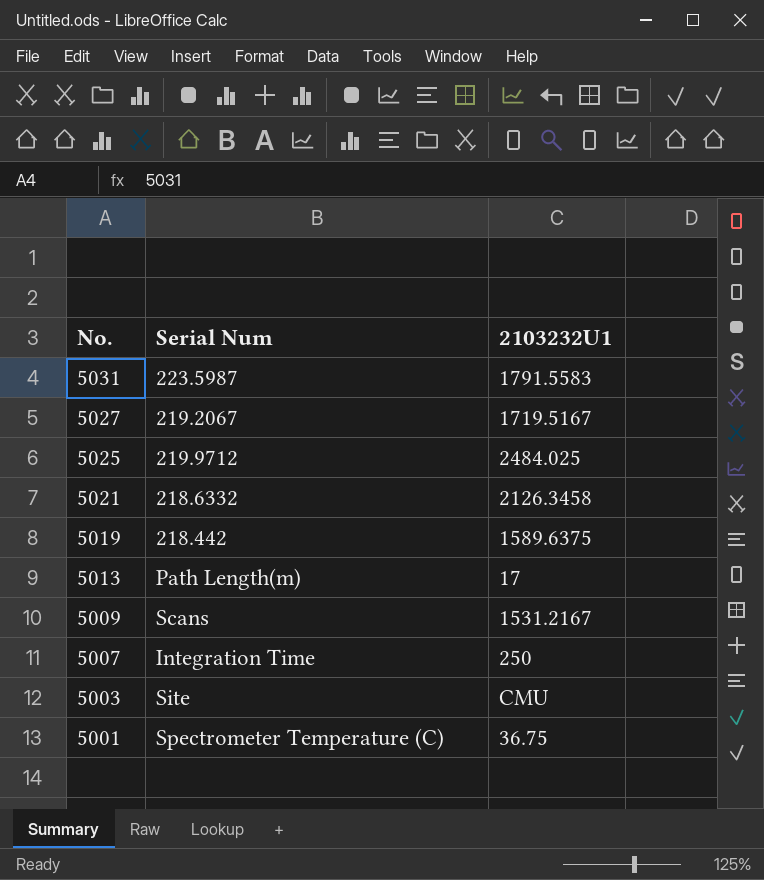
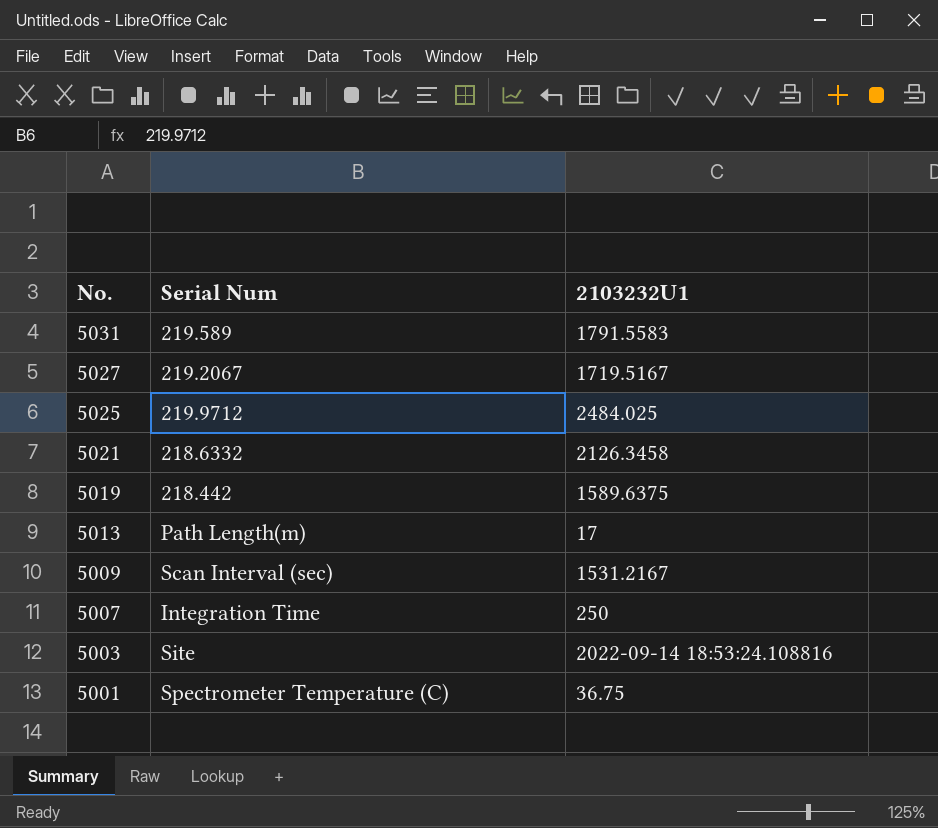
5031 | Serial Num: 223.5987 -> 219.589
5009 | Serial Num: Scans -> Scan Interval (sec)
5003 | 2103232U1: CMU -> 2022-09-14 18:53:24.108816

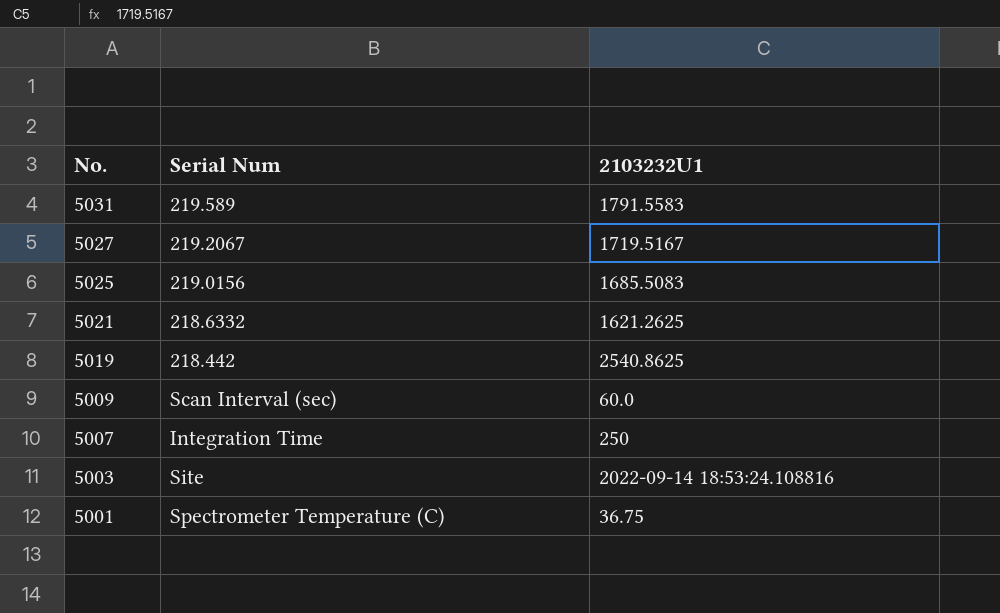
row 5013: Path Length(m) | 17 -> none
5025 | Serial Num: 219.9712 -> 219.0156
5025 | 2103232U1: 2484.025 -> 1685.5083
5021 | 2103232U1: 2126.3458 -> 1621.2625
5019 | 2103232U1: 1589.6375 -> 2540.8625
5009 | 2103232U1: 1531.2167 -> 60.0

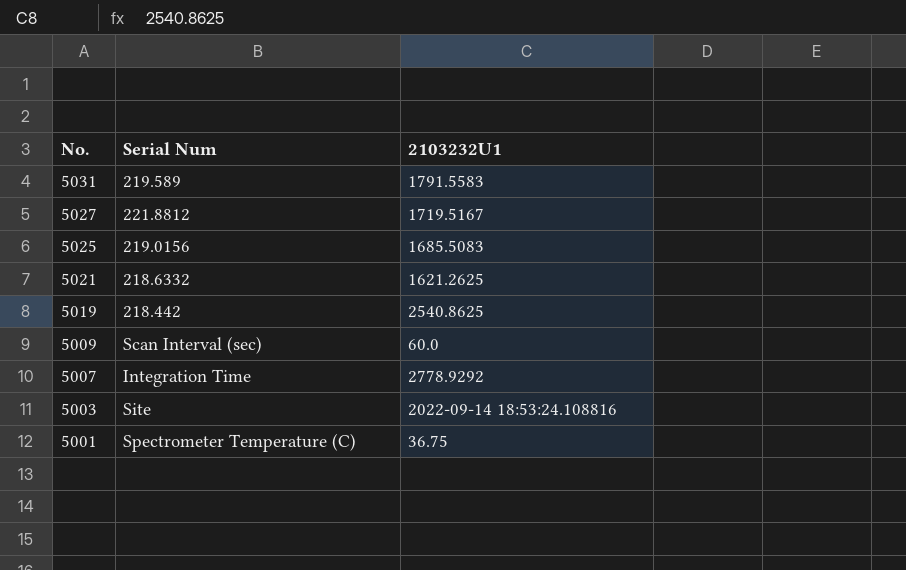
5027 | Serial Num: 219.2067 -> 221.8812
5007 | 2103232U1: 250 -> 2778.9292

